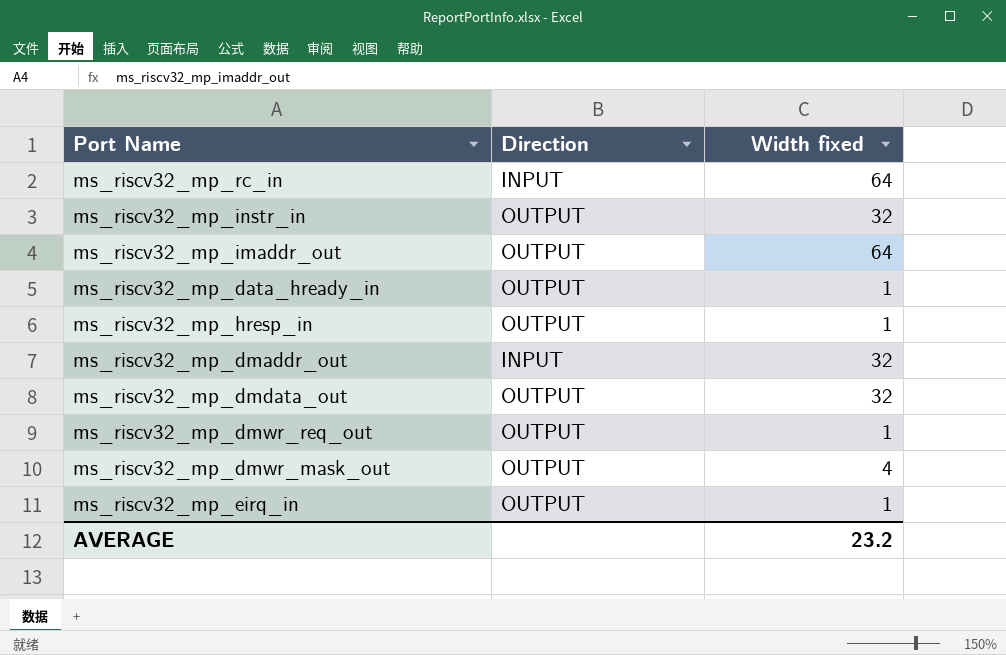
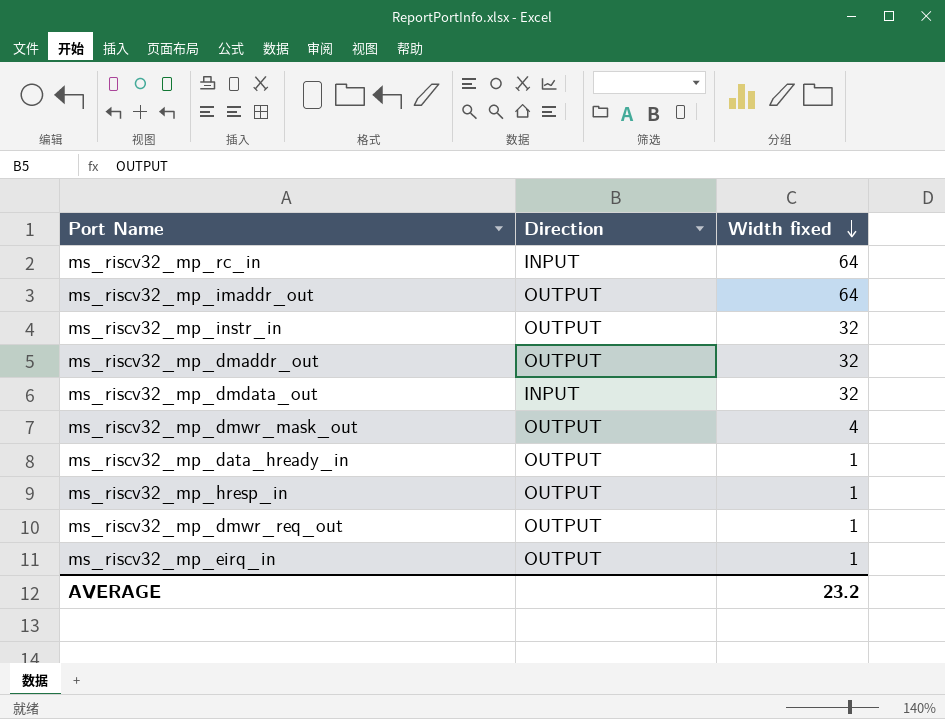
row order: none -> Width fixed descending
ms_riscv32_mp_dmaddr_out | Direction: INPUT -> OUTPUT
ms_riscv32_mp_dmdata_out | Direction: OUTPUT -> INPUT

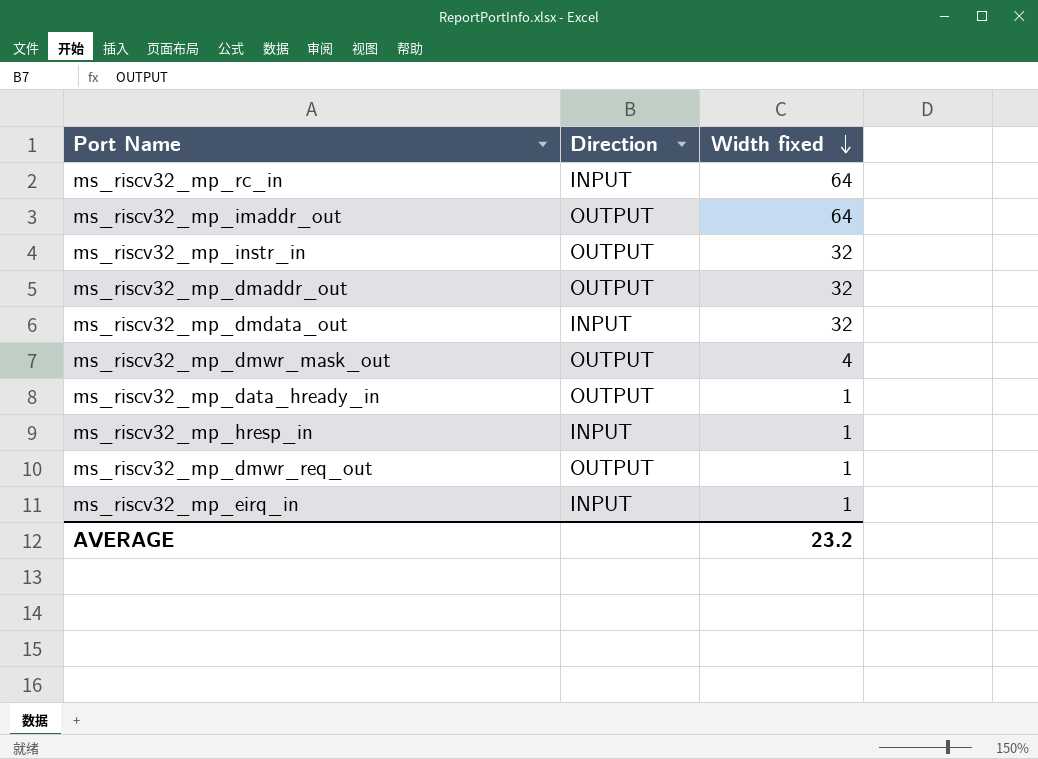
ms_riscv32_mp_hresp_in | Direction: OUTPUT -> INPUT
ms_riscv32_mp_eirq_in | Direction: OUTPUT -> INPUT

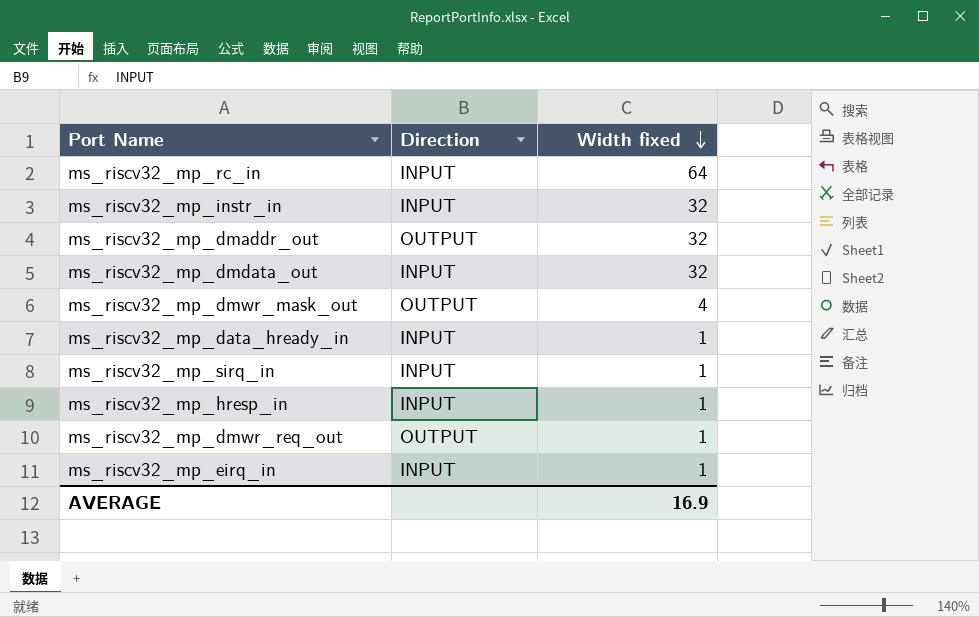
row ms_riscv32_mp_imaddr_out: OUTPUT | 64 -> none
ms_riscv32_mp_instr_in | Direction: OUTPUT -> INPUT
ms_riscv32_mp_data_hready_in | Direction: OUTPUT -> INPUT
row ms_riscv32_mp_sirq_in: none -> INPUT | 1
AVERAGE | Width fixed: 23.2 -> 16.9

